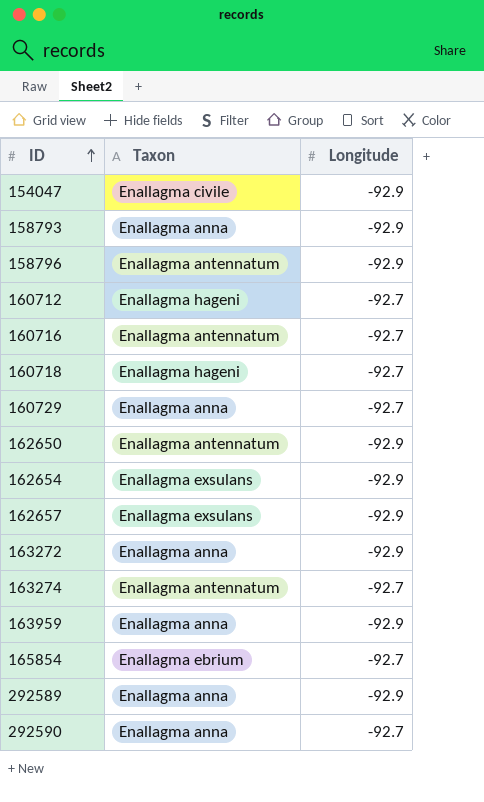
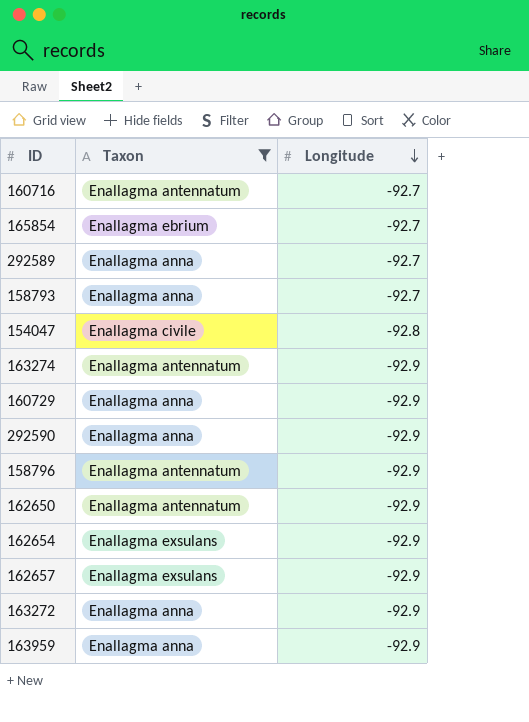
filter: none -> Taxon != Enallagma hageni
row order: ID ascending -> Longitude descending
292589 | Longitude: -92.9 -> -92.7
158793 | Longitude: -92.9 -> -92.7
154047 | Longitude: -92.9 -> -92.8
163274 | Longitude: -92.7 -> -92.9
160729 | Longitude: -92.7 -> -92.9
292590 | Longitude: -92.7 -> -92.9

